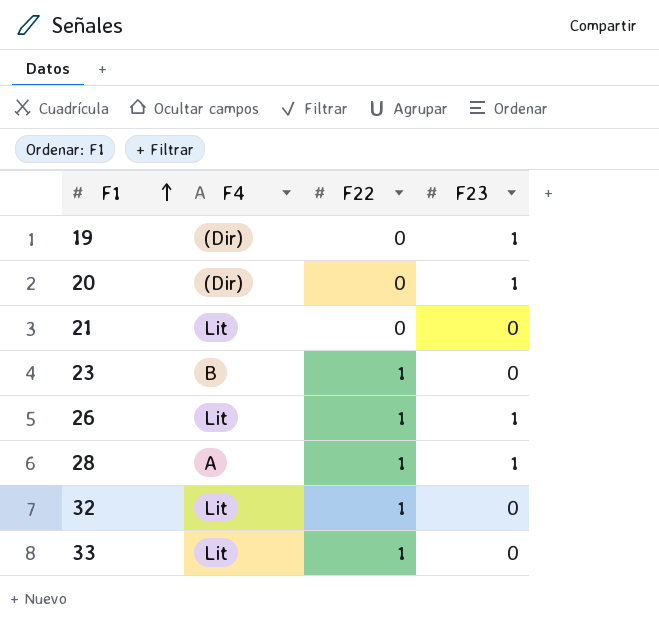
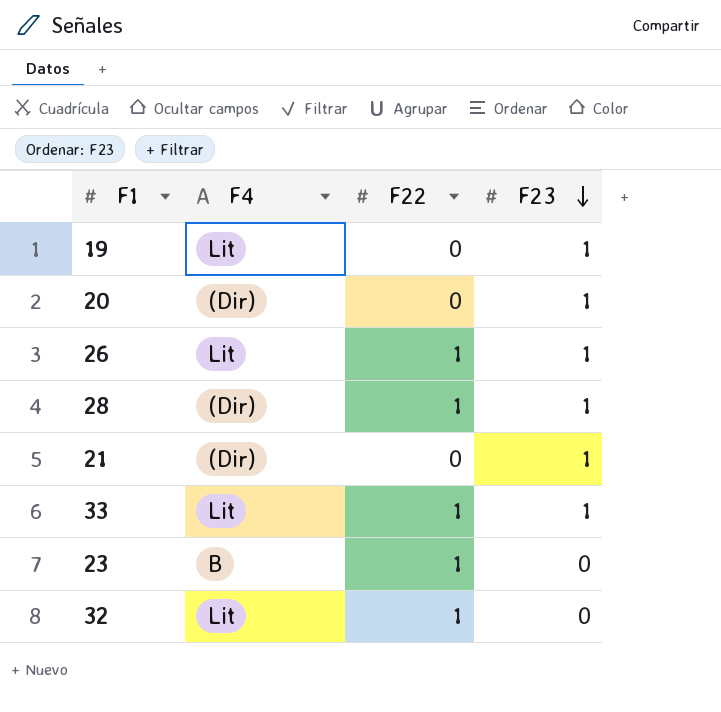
row order: F1 ascending -> F23 descending
19 | F4: (Dir) -> Lit
28 | F4: A -> (Dir)
21 | F4: Lit -> (Dir)
21 | F23: 0 -> 1
33 | F23: 0 -> 1

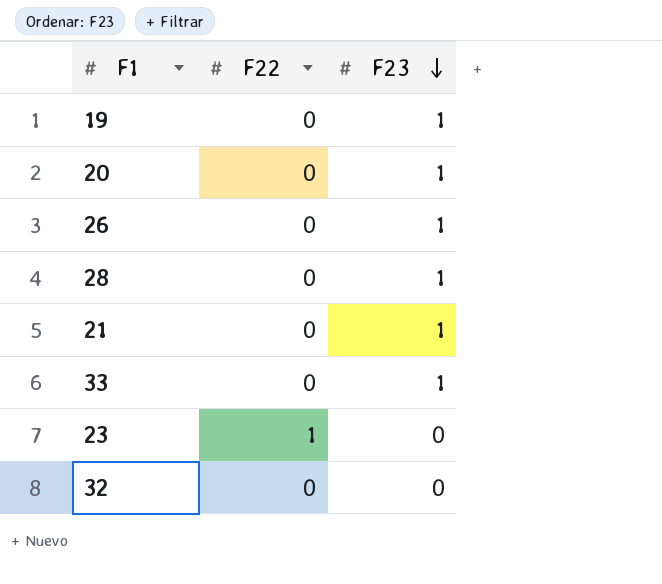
column F4 | position: 2 -> none
26 | F22: 1 -> 0
28 | F22: 1 -> 0
33 | F22: 1 -> 0
32 | F22: 1 -> 0

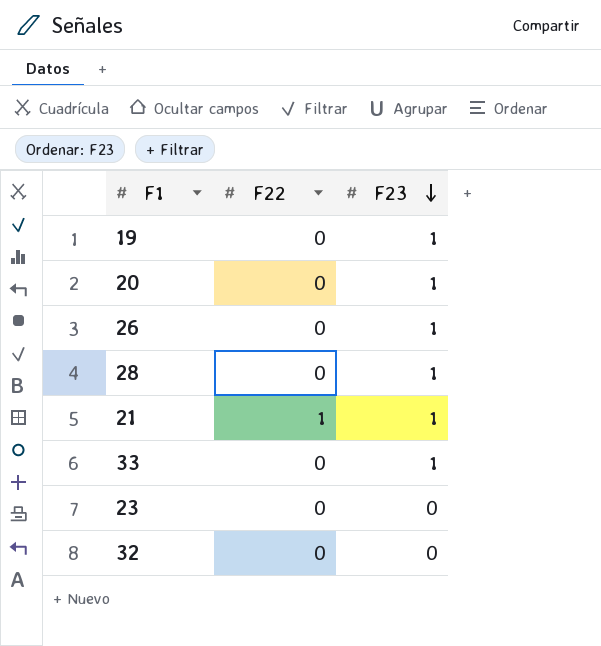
21 | F22: 0 -> 1
23 | F22: 1 -> 0

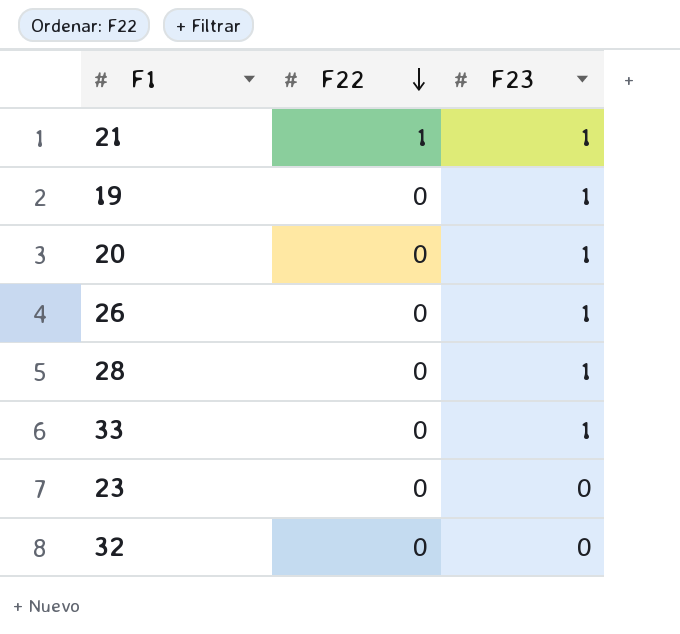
row order: F23 descending -> F22 descending

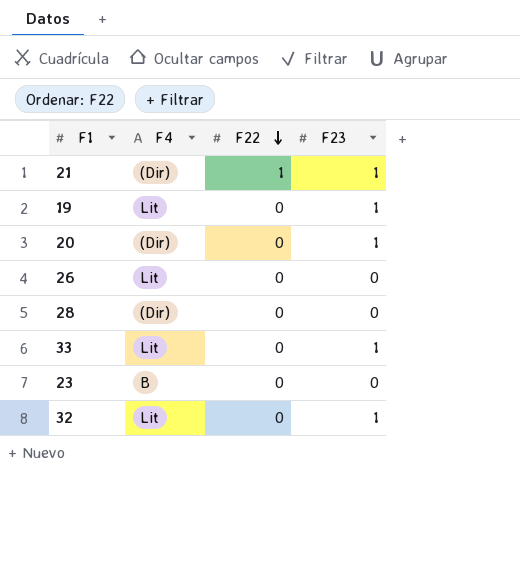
column F4 | position: none -> 2
26 | F23: 1 -> 0
28 | F23: 1 -> 0
32 | F23: 0 -> 1

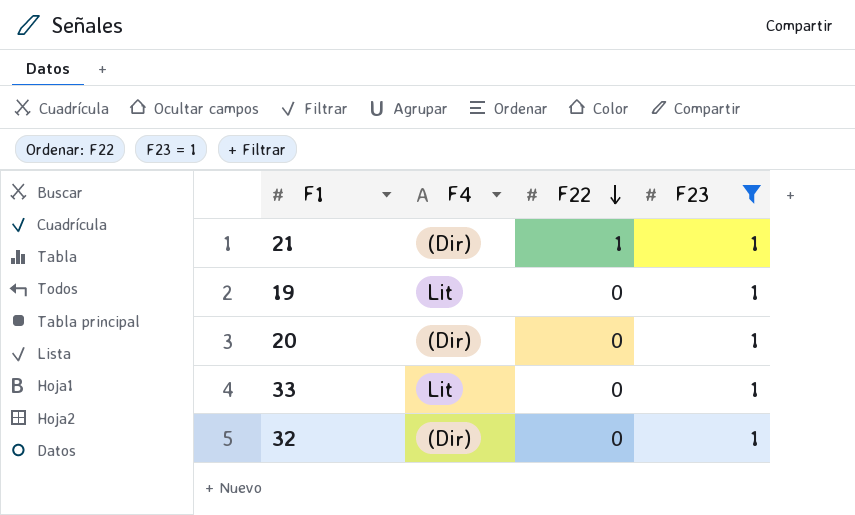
filter: none -> F23 = 1
32 | F4: Lit -> (Dir)

